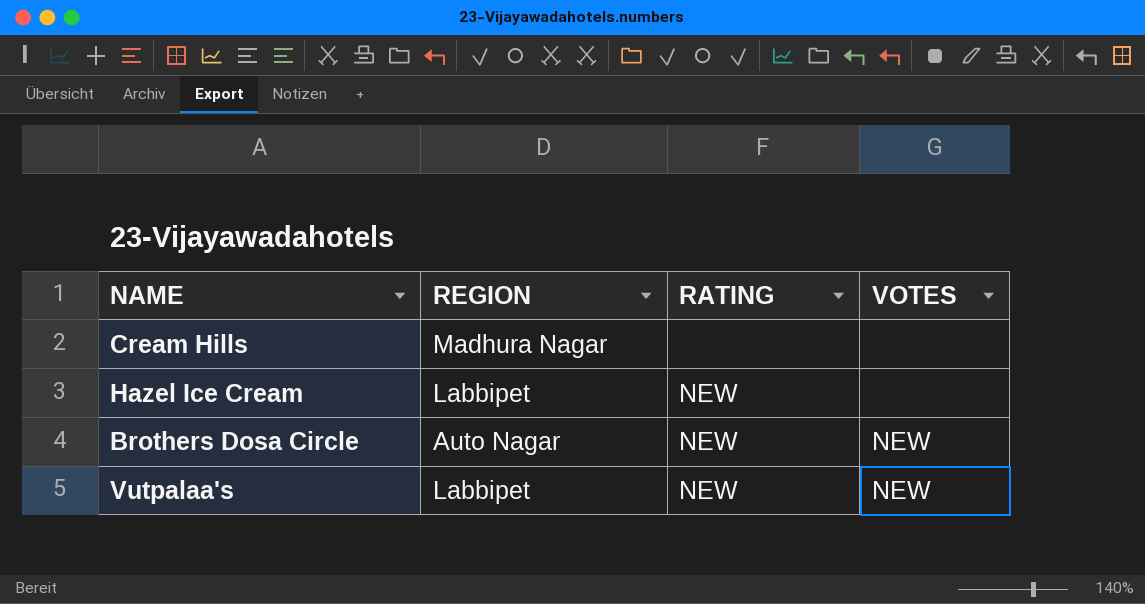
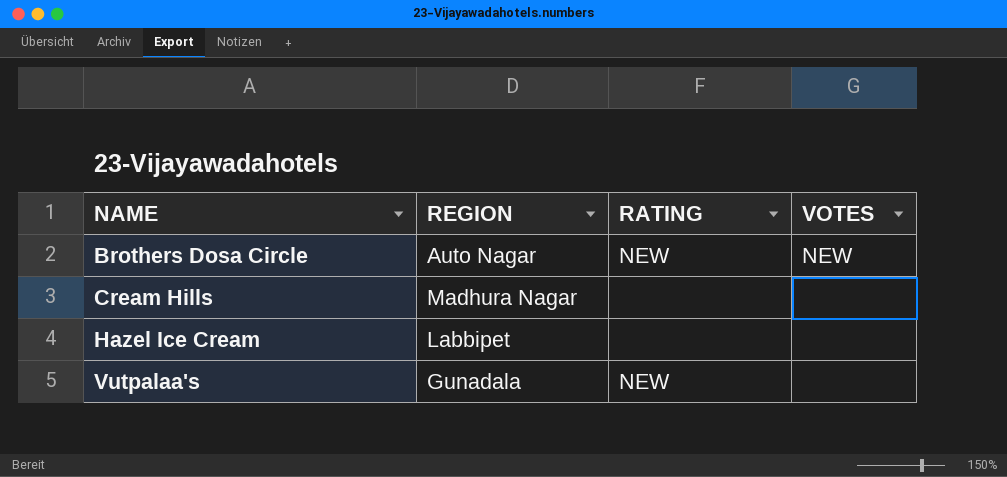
row order: none -> NAME ascending
Hazel Ice Cream | RATING: NEW -> none
Vutpalaa's | REGION: Labbipet -> Gunadala
Vutpalaa's | VOTES: NEW -> none

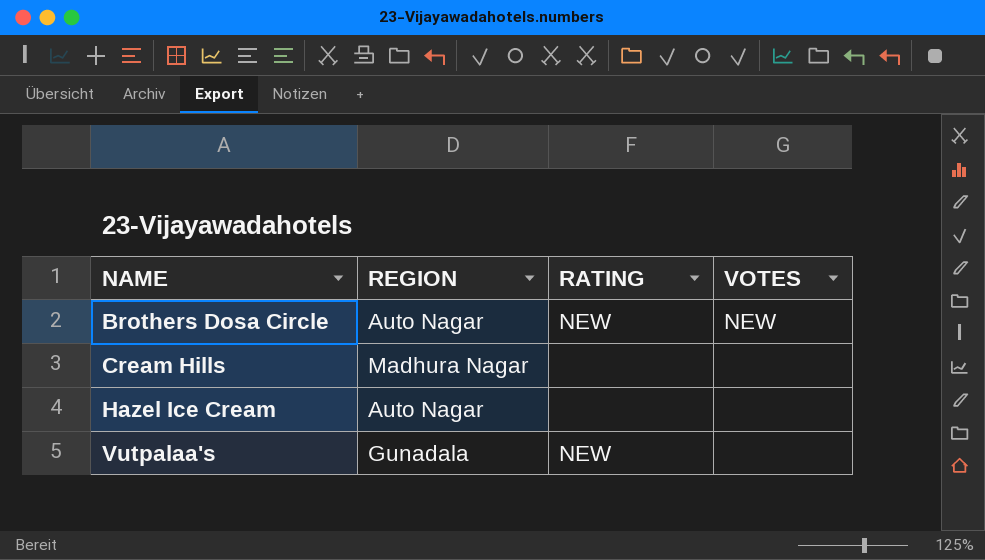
Hazel Ice Cream | REGION: Labbipet -> Auto Nagar

